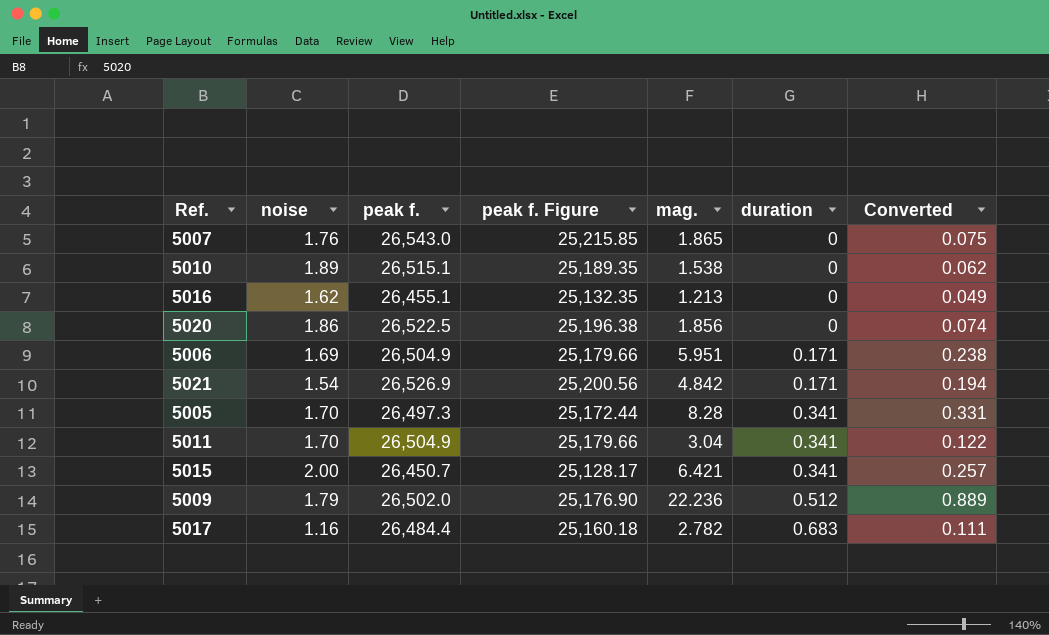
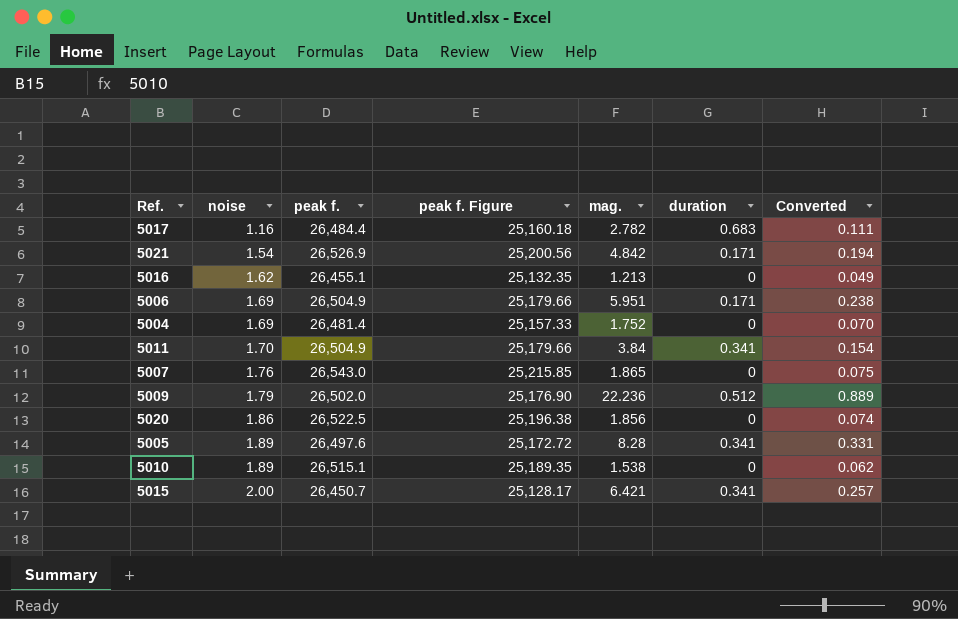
row order: duration ascending -> noise ascending
row 5004: none -> 1.69 | 26,481.4 | 25,157.33 | 1.752 | 0 | 0.070
5011 | mag.: 3.04 -> 3.84
5011 | Converted: 0.122 -> 0.154
5005 | noise: 1.70 -> 1.89
5005 | peak f.: 26,497.3 -> 26,497.6
5005 | peak f. Figure: 25,172.44 -> 25,172.72

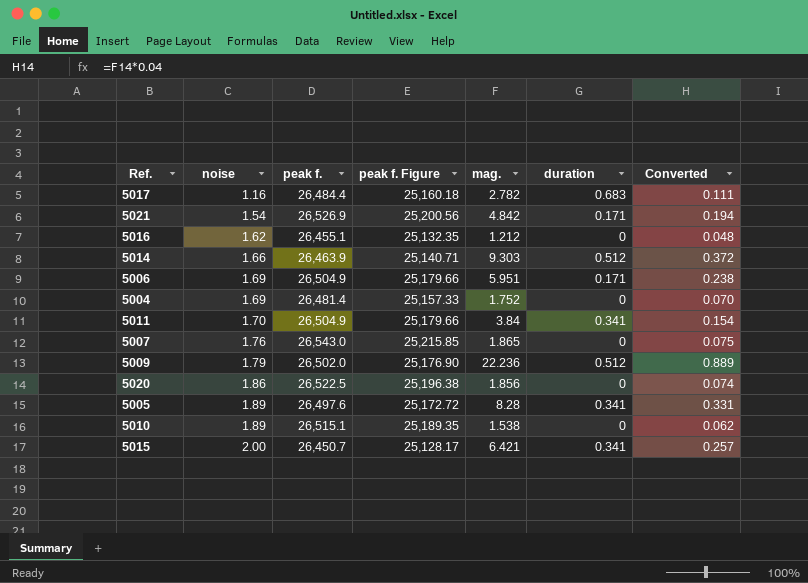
5016 | mag.: 1.213 -> 1.212
5016 | Converted: 0.049 -> 0.048
row 5014: none -> 1.66 | 26,463.9 | 25,140.71 | 9.303 | 0.512 | 0.372

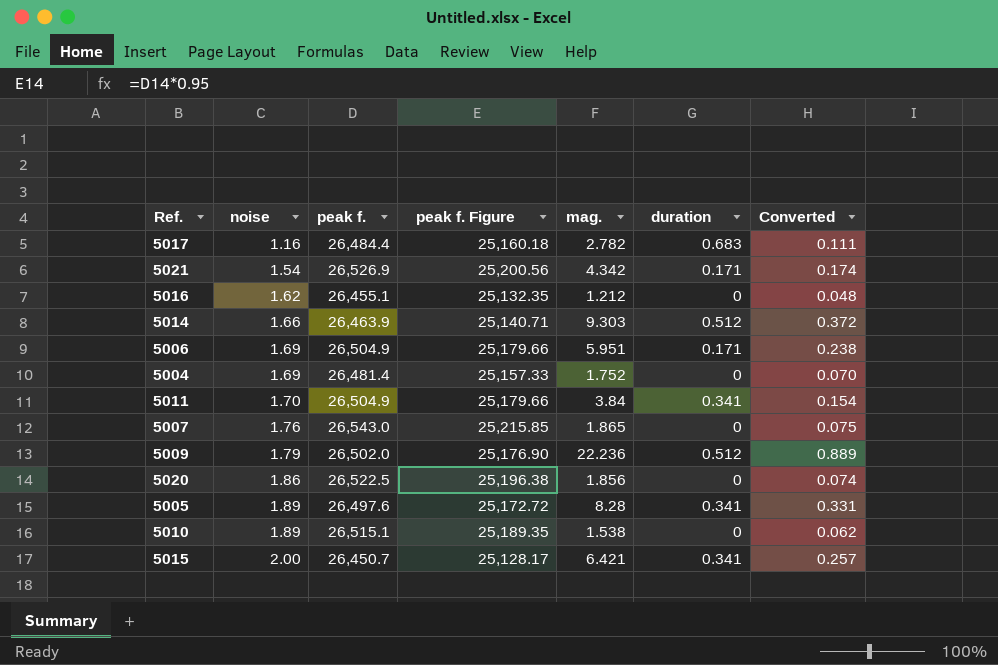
5021 | mag.: 4.842 -> 4.342
5021 | Converted: 0.194 -> 0.174

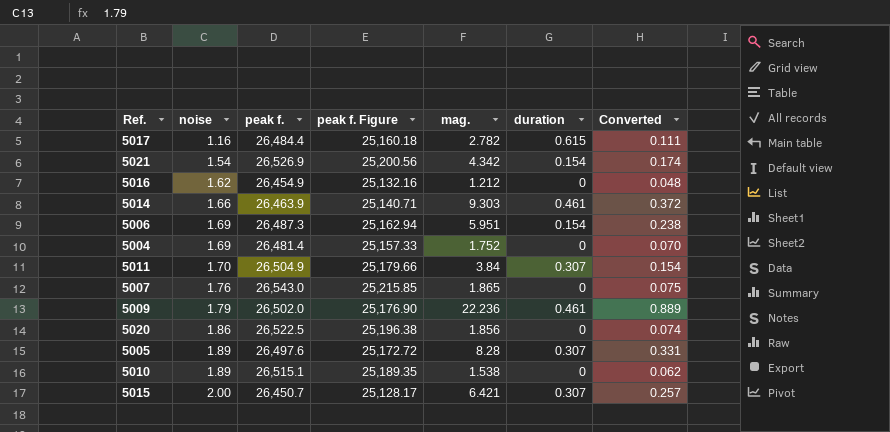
5017 | duration: 0.683 -> 0.615
5021 | duration: 0.171 -> 0.154
5016 | peak f.: 26,455.1 -> 26,454.9
5016 | peak f. Figure: 25,132.35 -> 25,132.16
5014 | duration: 0.512 -> 0.461
5006 | peak f.: 26,504.9 -> 26,487.3
5006 | peak f. Figure: 25,179.66 -> 25,162.94
5006 | duration: 0.171 -> 0.154
5011 | duration: 0.341 -> 0.307
5009 | duration: 0.512 -> 0.461
5005 | duration: 0.341 -> 0.307
5015 | duration: 0.341 -> 0.307

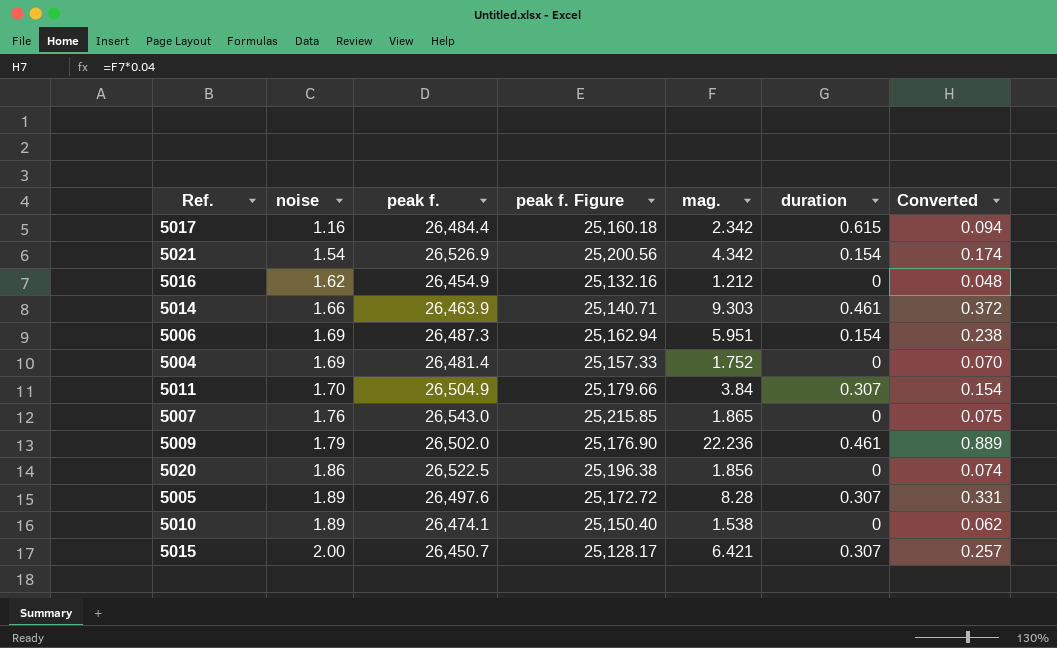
5017 | mag.: 2.782 -> 2.342
5017 | Converted: 0.111 -> 0.094
5010 | peak f.: 26,515.1 -> 26,474.1
5010 | peak f. Figure: 25,189.35 -> 25,150.40

